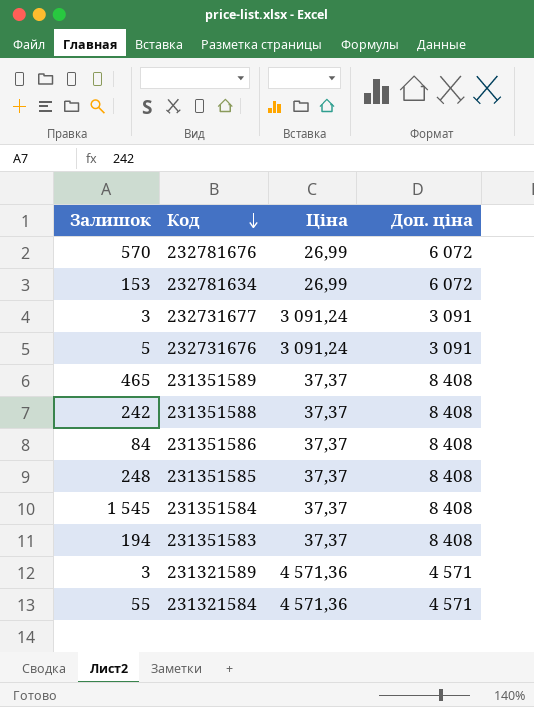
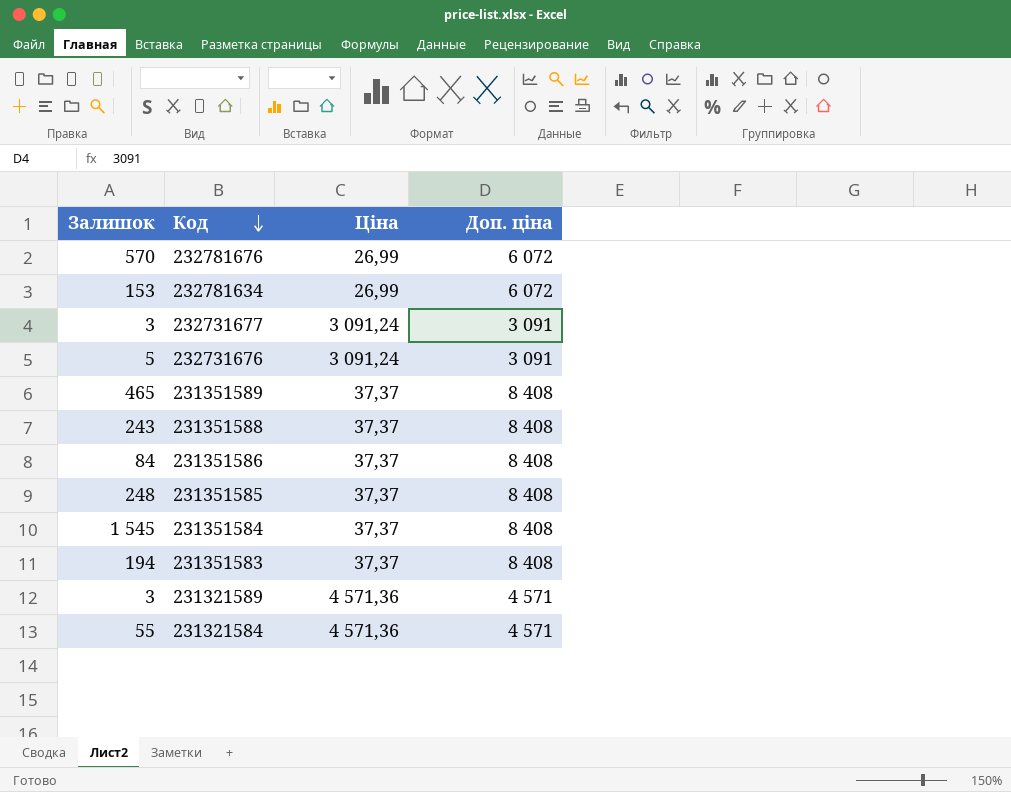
231351588 | Залишок: 242 -> 243

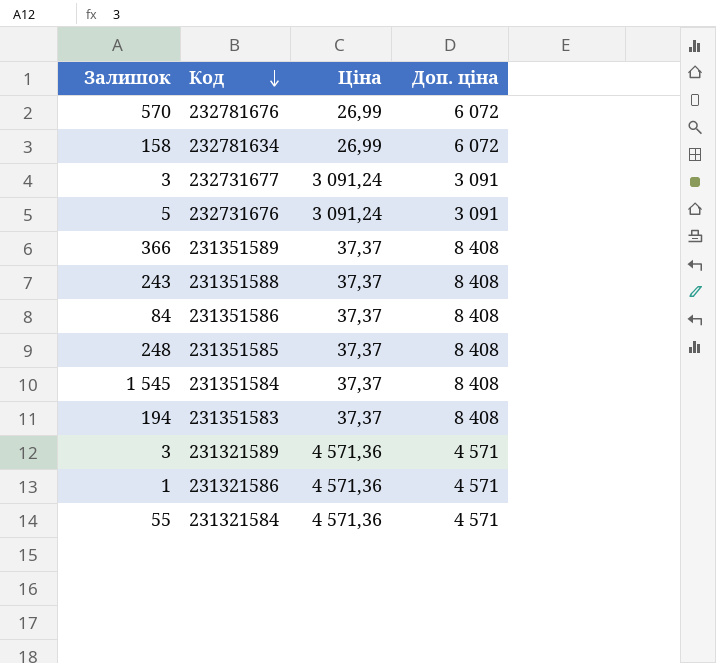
232781634 | Залишок: 153 -> 158
231351589 | Залишок: 465 -> 366
row 231321586: none -> 1 | 4 571,36 | 4 571

